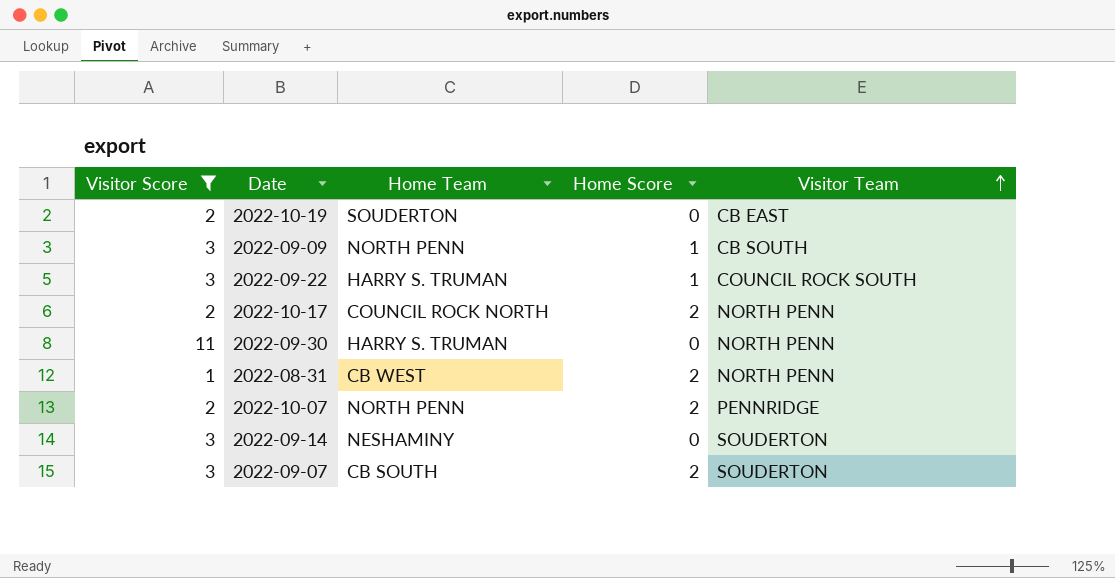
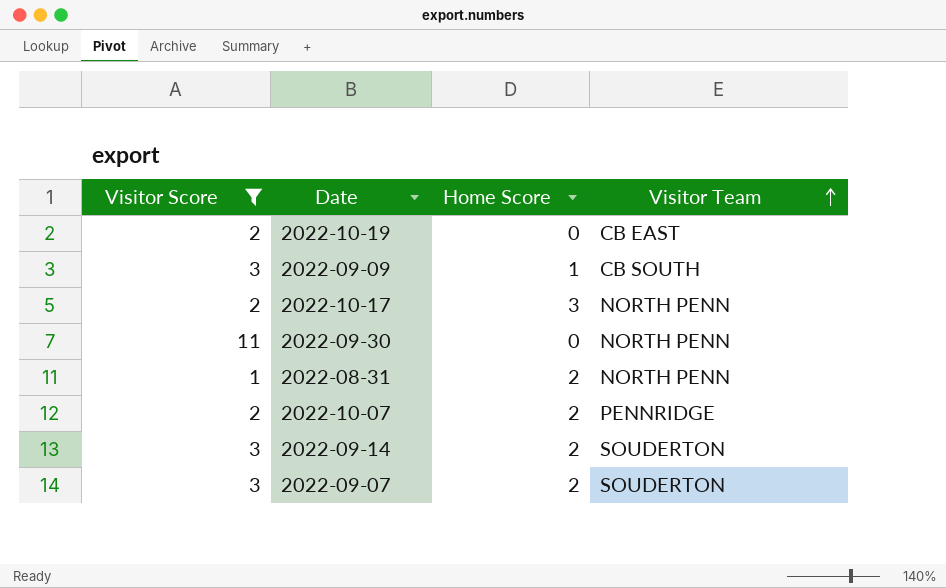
column Home Team | position: 3 -> none
row 2022-09-22: 3 | HARRY S. TRUMAN | 1 | COUNCIL ROCK SOUTH -> none
2022-10-17 | Home Score: 2 -> 3
2022-09-14 | Home Score: 0 -> 2

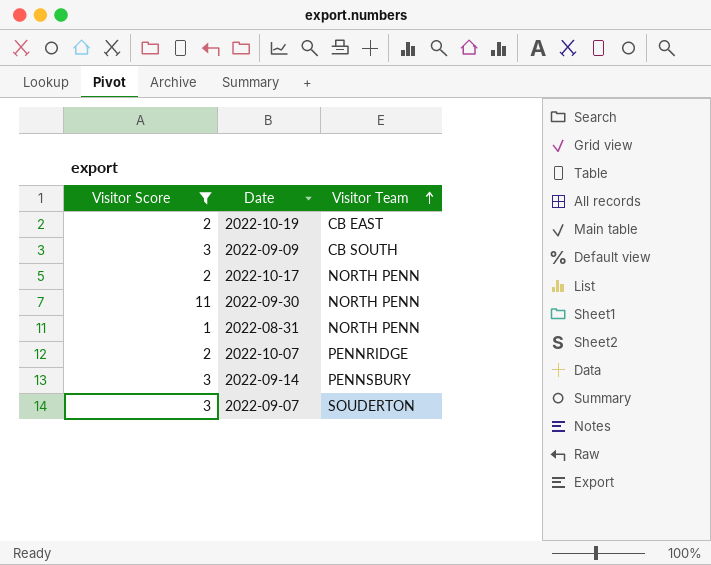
column Home Score | position: 3 -> none
2022-09-14 | Visitor Team: SOUDERTON -> PENNSBURY

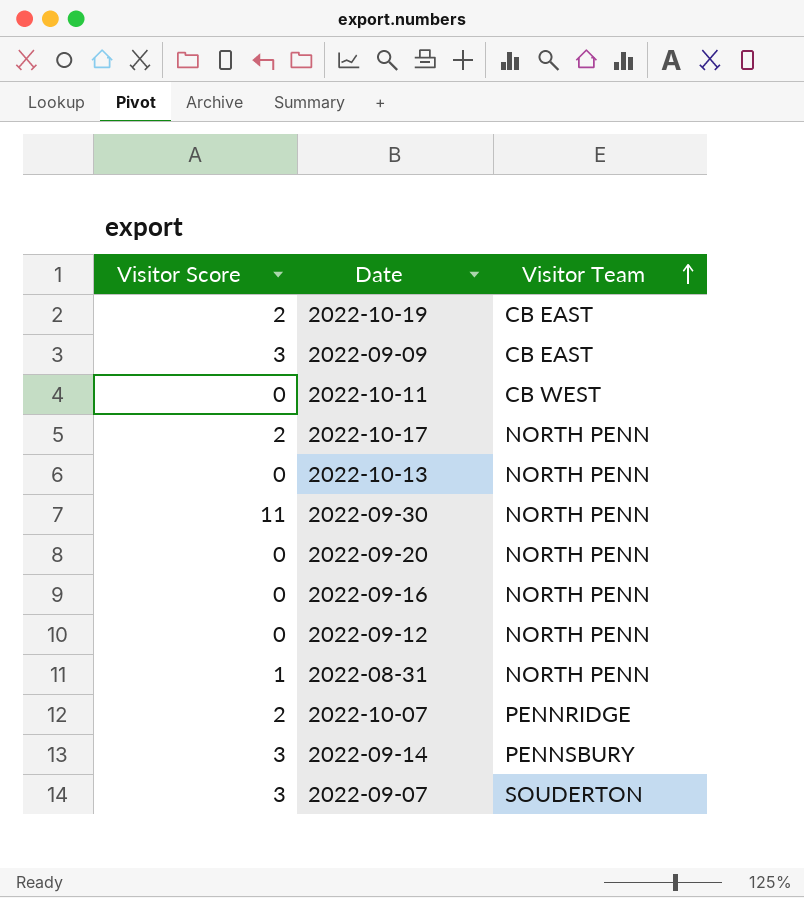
filter: Visitor Score != 0 -> none
2022-09-09 | Visitor Team: CB SOUTH -> CB EAST

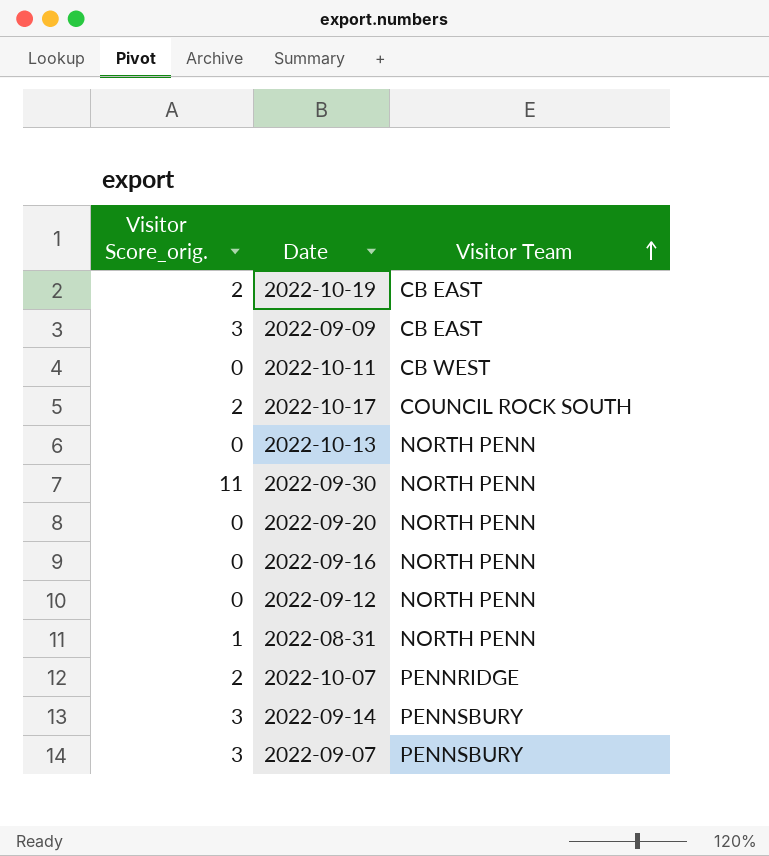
column name: Visitor Score -> Visitor Score_orig.
2022-10-17 | Visitor Team: NORTH PENN -> COUNCIL ROCK SOUTH
2022-09-07 | Visitor Team: SOUDERTON -> PENNSBURY

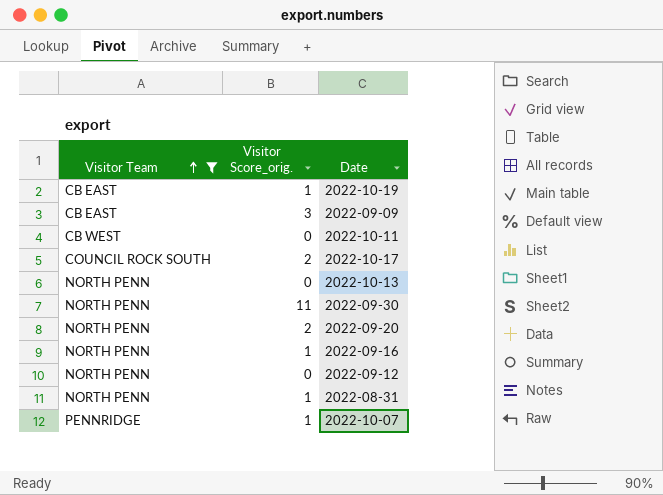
filter: none -> Visitor Team != PENNSBURY
column Visitor Team | position: 3 -> 1
2022-10-19 | Visitor Score_orig.: 2 -> 1
2022-09-20 | Visitor Score_orig.: 0 -> 2
2022-09-16 | Visitor Score_orig.: 0 -> 1
2022-10-07 | Visitor Score_orig.: 2 -> 1

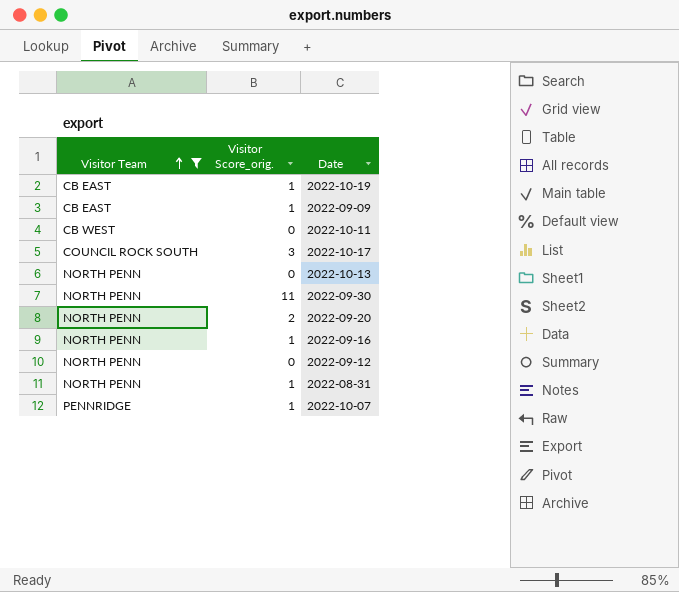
2022-09-09 | Visitor Score_orig.: 3 -> 1
2022-10-17 | Visitor Score_orig.: 2 -> 3

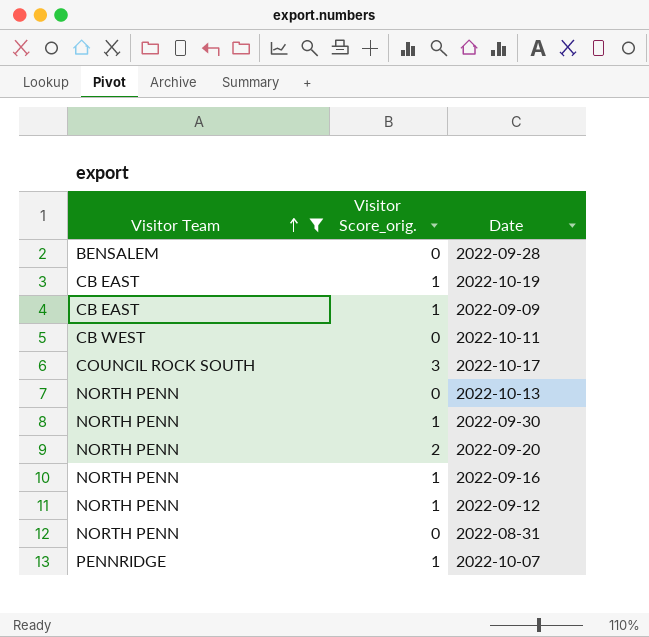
row 2022-09-28: none -> BENSALEM | 0
2022-09-30 | Visitor Score_orig.: 11 -> 1
2022-09-12 | Visitor Score_orig.: 0 -> 1
2022-08-31 | Visitor Score_orig.: 1 -> 0

